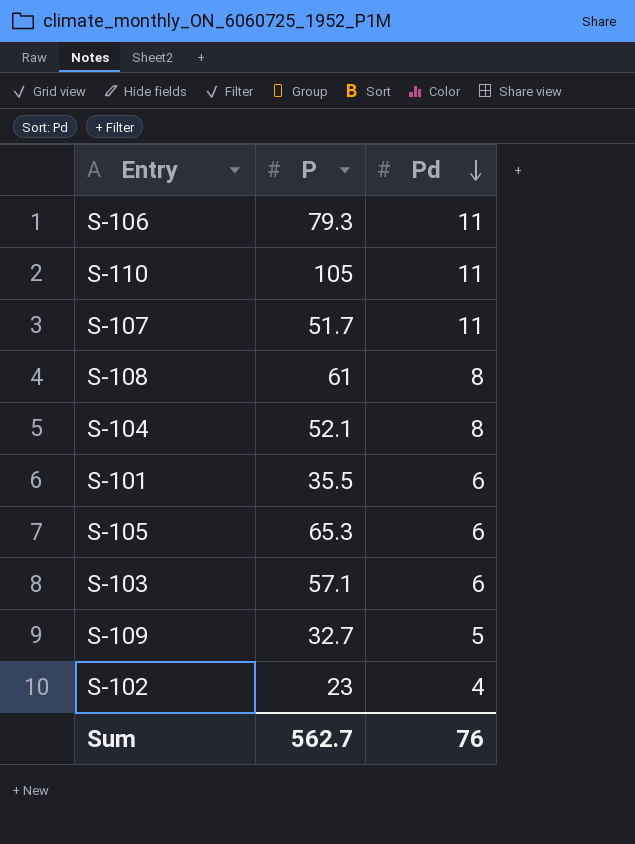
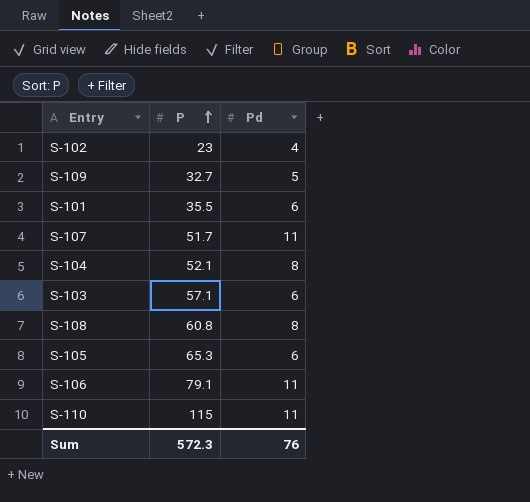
row order: Pd descending -> P ascending
S-108 | P: 61 -> 60.8
S-106 | P: 79.3 -> 79.1
S-110 | P: 105 -> 115
Sum | P: 562.7 -> 572.3

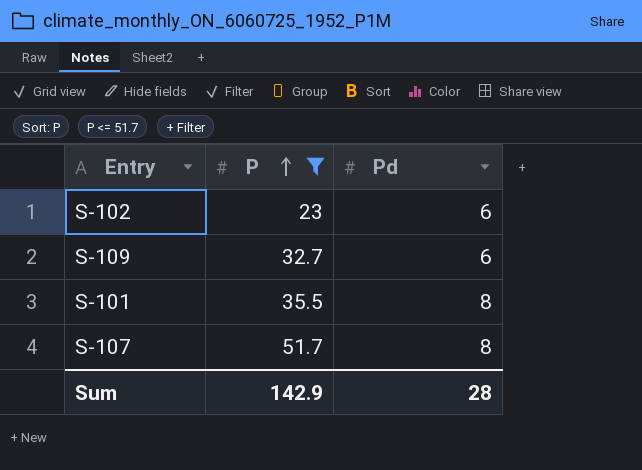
filter: none -> P <= 51.7
S-102 | Pd: 4 -> 6
S-109 | Pd: 5 -> 6
S-101 | Pd: 6 -> 8
S-107 | Pd: 11 -> 8
Sum | P: 572.3 -> 142.9
Sum | Pd: 76 -> 28

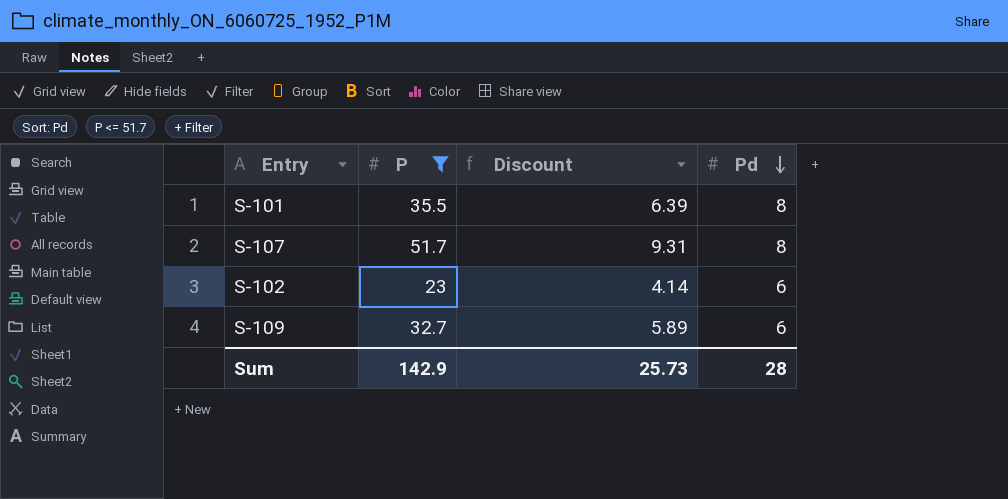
row order: P ascending -> Pd descending
column Discount | formula: none -> [P] * 0.18

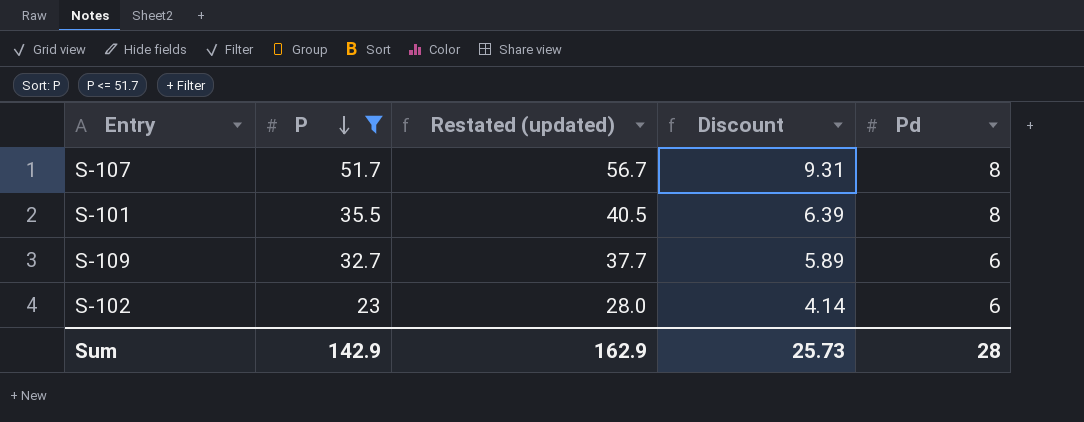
row order: Pd descending -> P descending
column Restated (updated) | formula: none -> [P] + 5

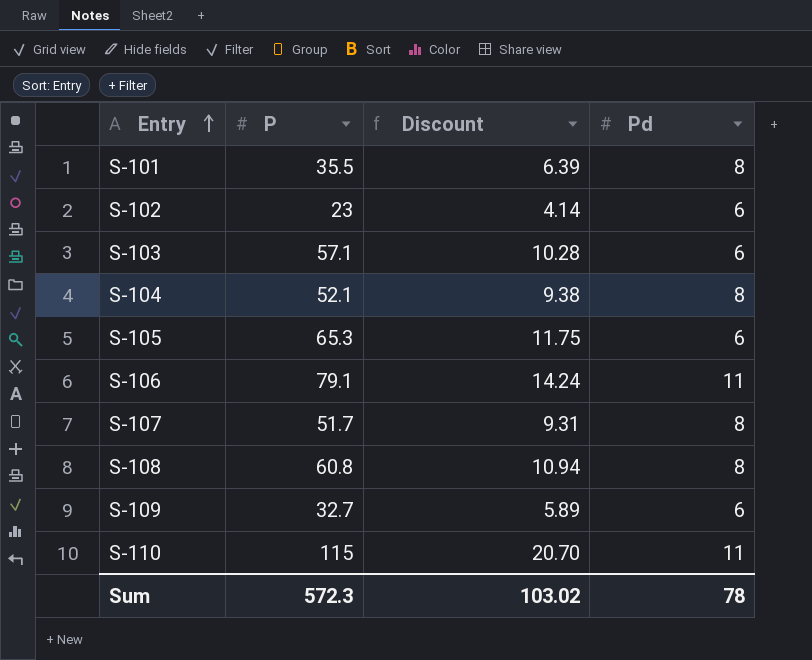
filter: P <= 51.7 -> none
row order: P descending -> Entry ascending
column Restated (updated) | formula: [P] + 5 -> none
Sum | P: 142.9 -> 572.3
Sum | Discount: 25.73 -> 103.02
Sum | Pd: 28 -> 78

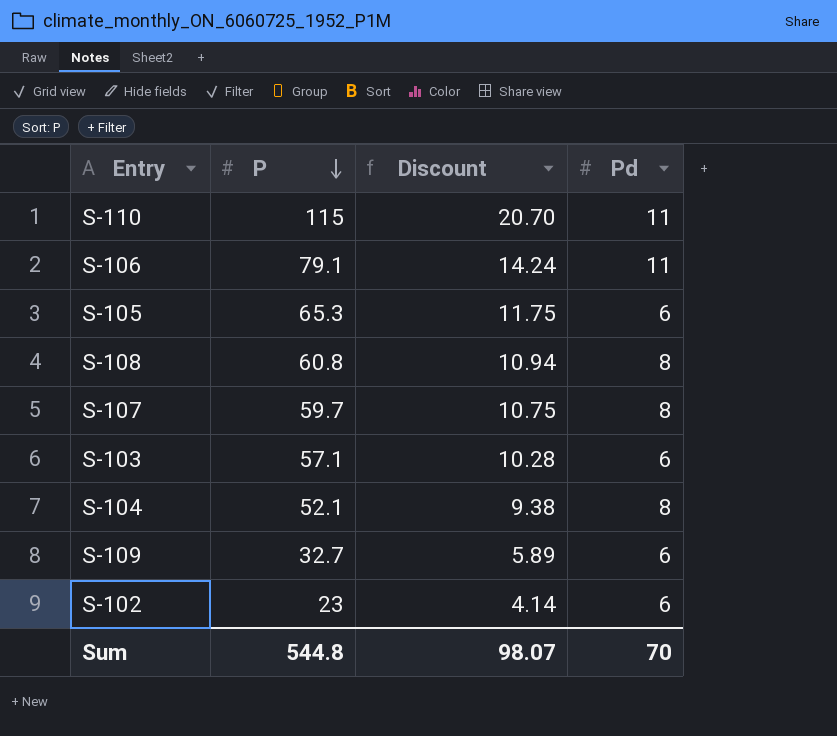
row order: Entry ascending -> P descending
row S-101: 35.5 | 6.39 | 8 -> none
S-107 | P: 51.7 -> 59.7
S-107 | Discount: 9.31 -> 10.75
Sum | P: 572.3 -> 544.8
Sum | Discount: 103.02 -> 98.07
Sum | Pd: 78 -> 70

